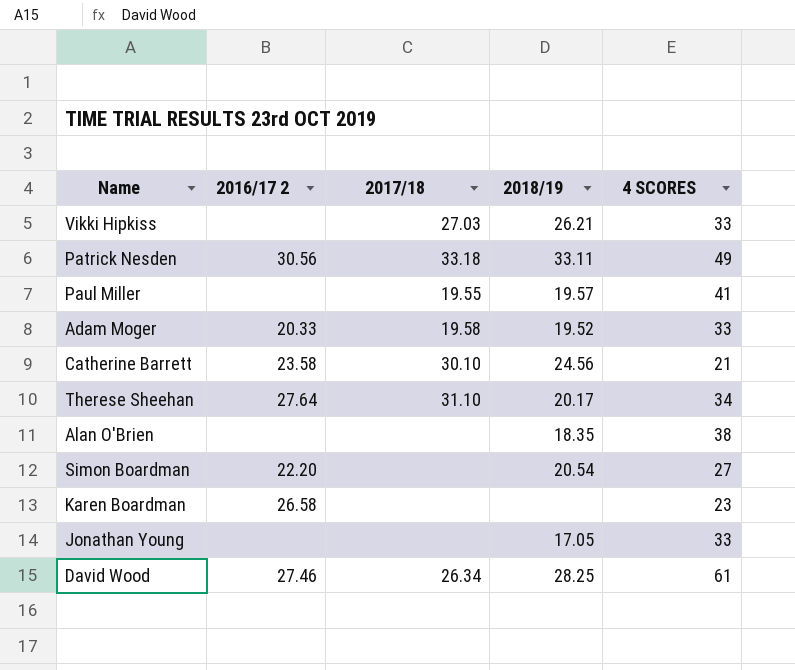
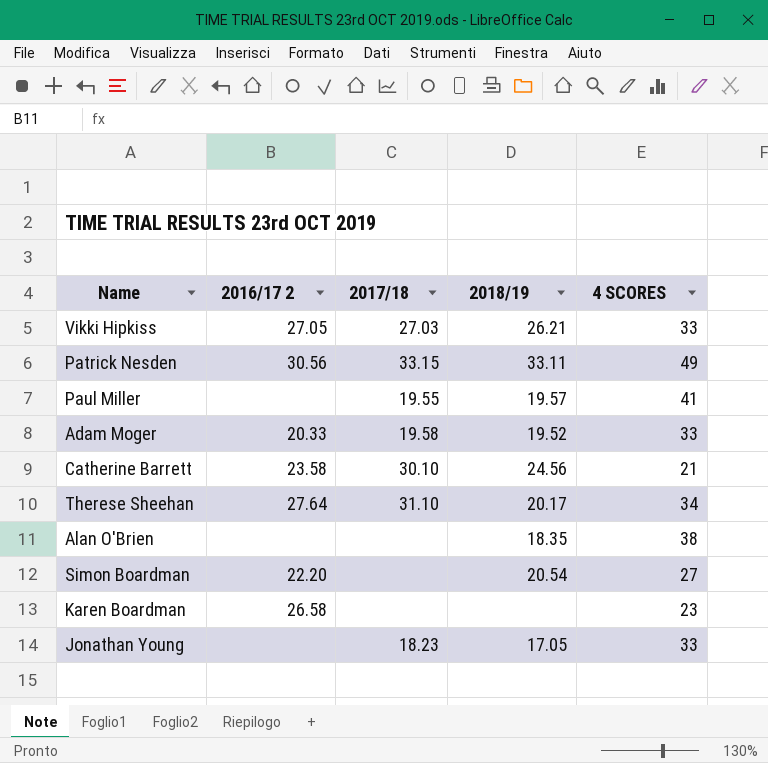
row David Wood: 27.46 | 26.34 | 28.25 | 61 -> none
Vikki Hipkiss | 2016/17 2: none -> 27.05
Patrick Nesden | 2017/18: 33.18 -> 33.15
Jonathan Young | 2017/18: none -> 18.23

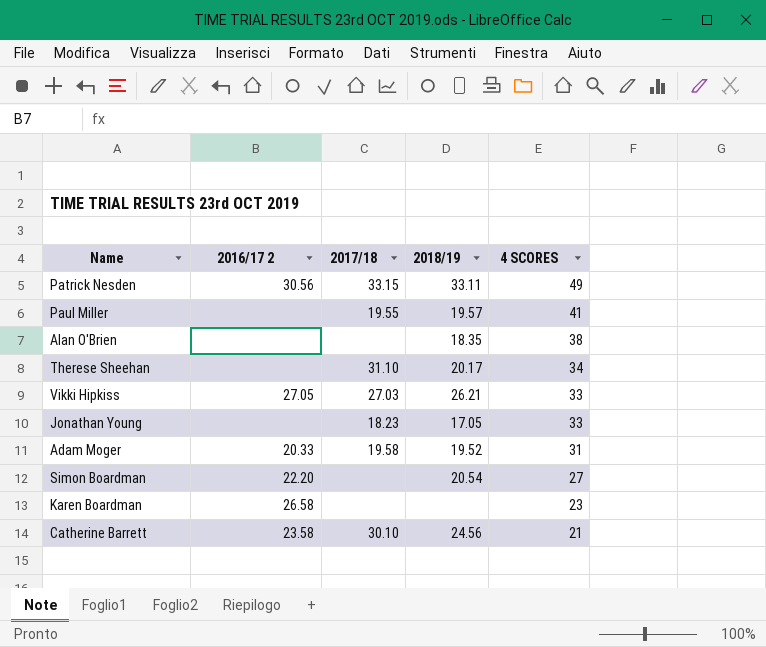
row order: none -> 4 SCORES descending
Therese Sheehan | 2016/17 2: 27.64 -> none
Adam Moger | 4 SCORES: 33 -> 31

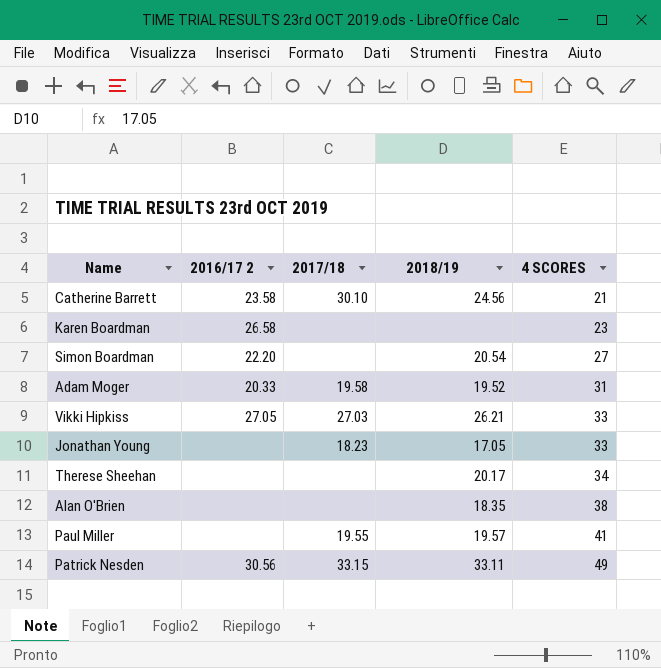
row order: 4 SCORES descending -> 4 SCORES ascending
Therese Sheehan | 2017/18: 31.10 -> none

